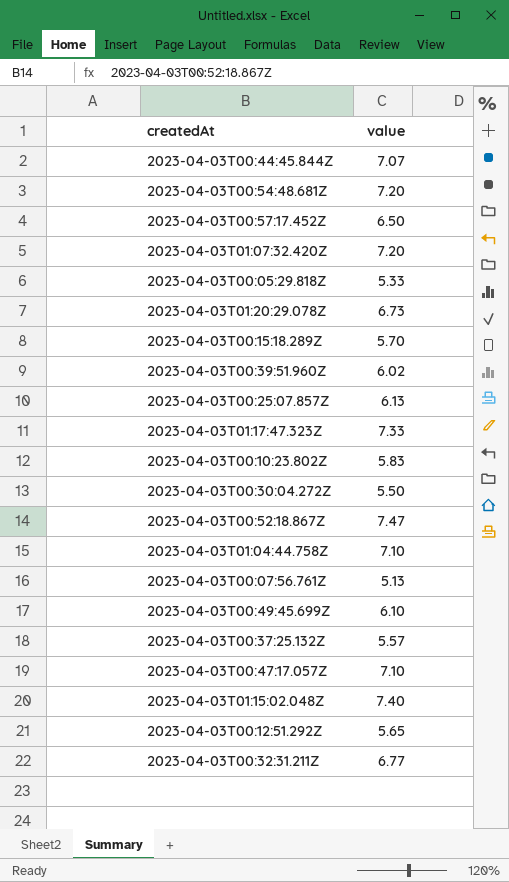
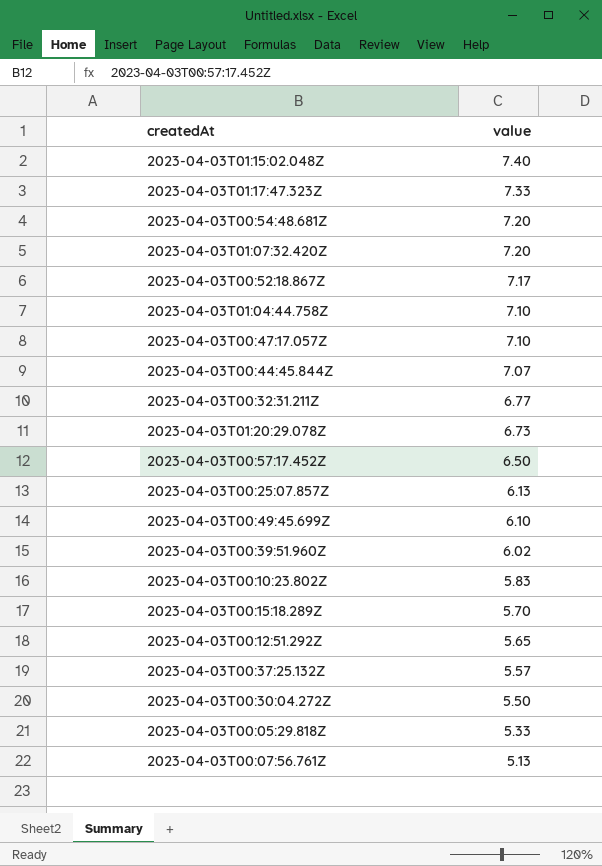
row order: none -> value descending
2023-04-03T00:52:18.867Z | value: 7.47 -> 7.17

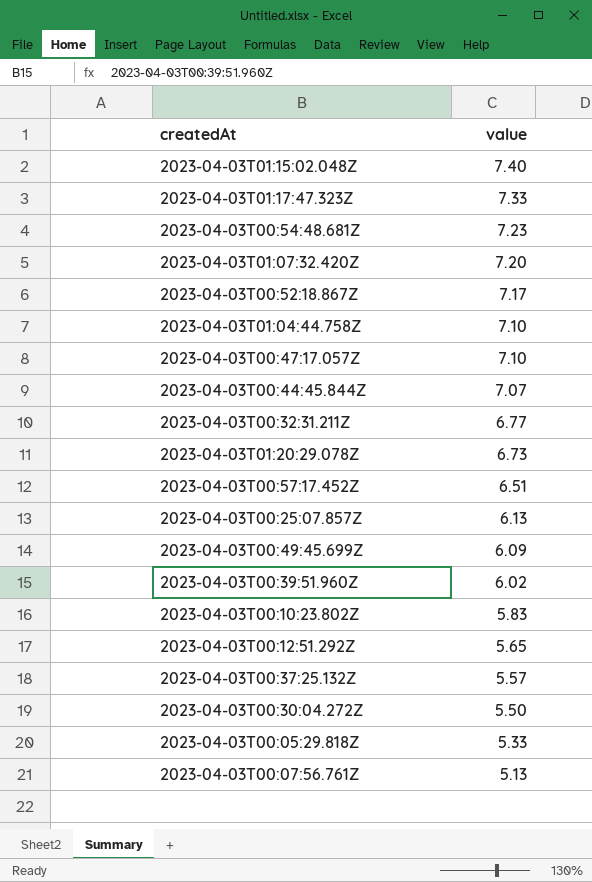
row 2023-04-03T00:15:18.289Z: 5.70 -> none
2023-04-03T00:54:48.681Z | value: 7.20 -> 7.23
2023-04-03T00:57:17.452Z | value: 6.50 -> 6.51
2023-04-03T00:49:45.699Z | value: 6.10 -> 6.09

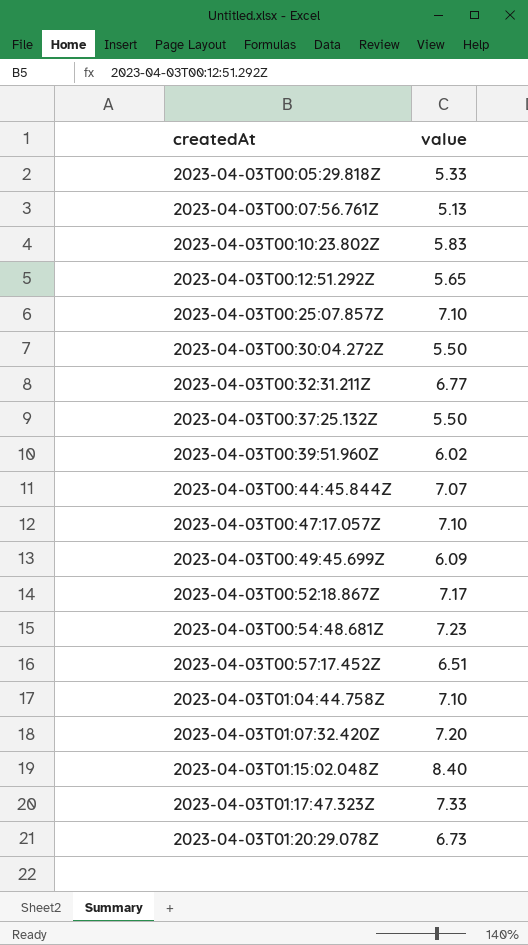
row order: value descending -> createdAt ascending
2023-04-03T00:25:07.857Z | value: 6.13 -> 7.10
2023-04-03T00:37:25.132Z | value: 5.57 -> 5.50
2023-04-03T01:15:02.048Z | value: 7.40 -> 8.40

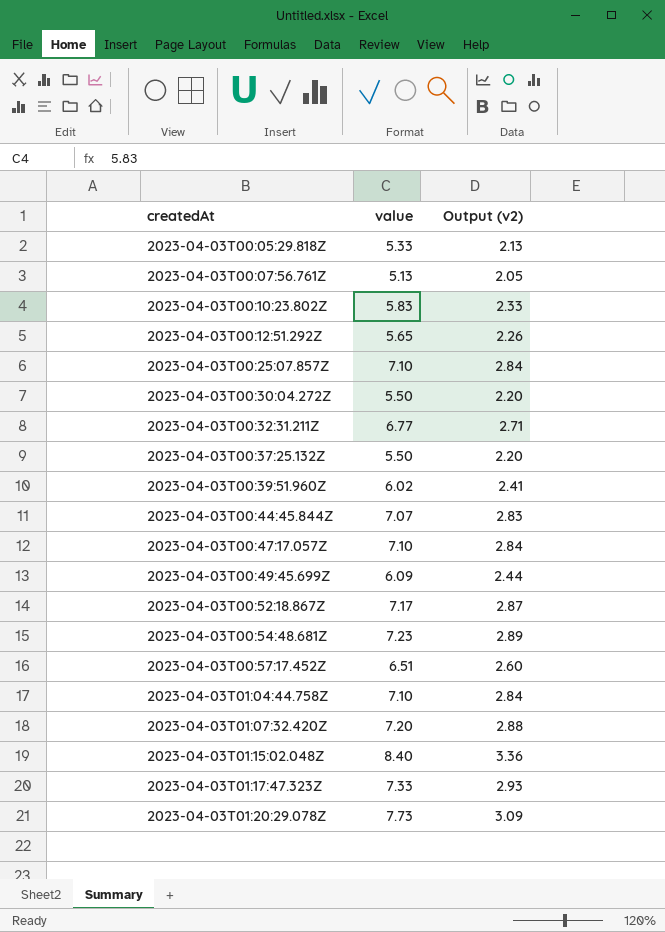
column Output (v2) | formula: none -> [value] * 0.4
2023-04-03T01:20:29.078Z | value: 6.73 -> 7.73

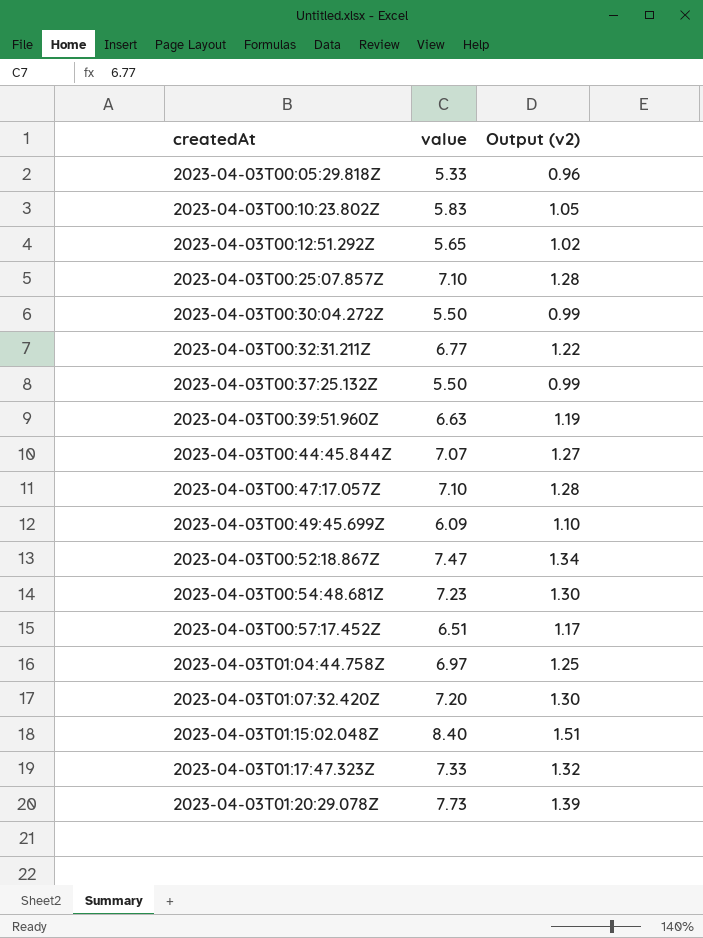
column Output (v2) | formula: [value] * 0.4 -> [value] * 0.18
row 2023-04-03T00:07:56.761Z: 5.13 | 2.05 -> none
2023-04-03T00:39:51.960Z | value: 6.02 -> 6.63
2023-04-03T00:52:18.867Z | value: 7.17 -> 7.47
2023-04-03T01:04:44.758Z | value: 7.10 -> 6.97

